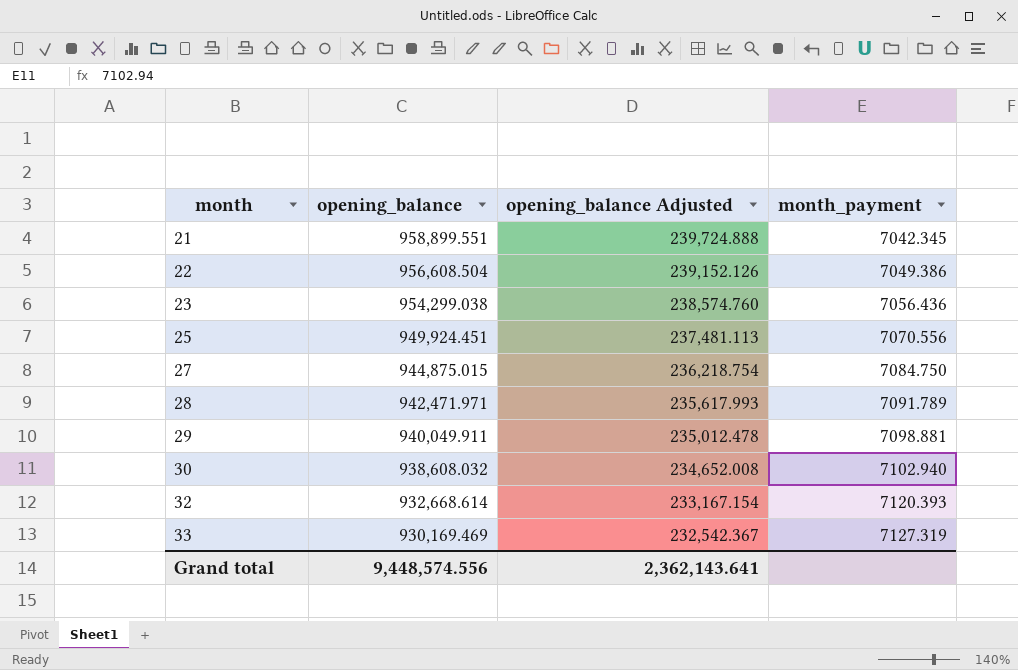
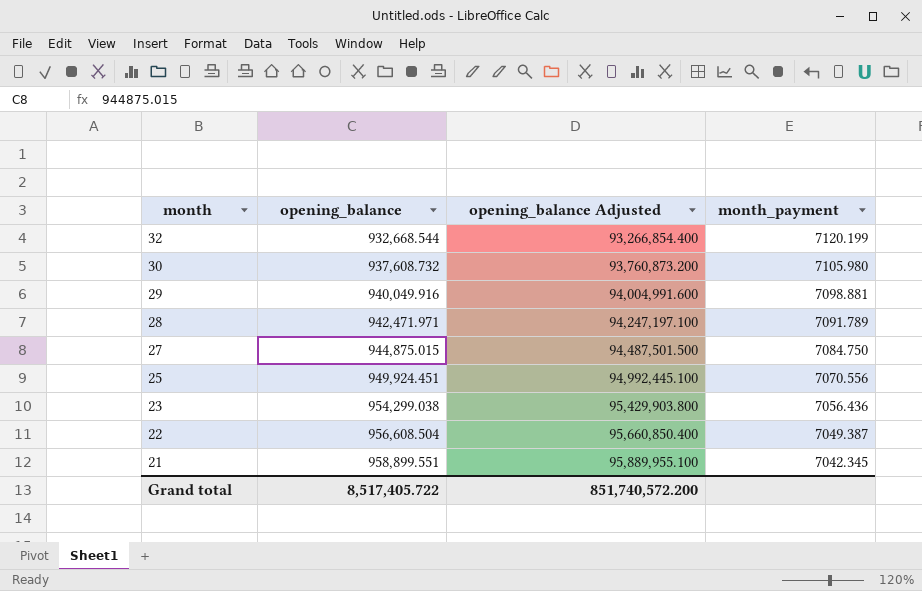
row order: month ascending -> month descending
column opening_balance Adjusted | formula: [opening_balance] * 0.25 -> [opening_balance] * 100
row 33: 930,169.469 | 232,542.367 | 7127.319 -> none
32 | opening_balance: 932,668.614 -> 932,668.544
32 | month_payment: 7120.393 -> 7120.199
30 | opening_balance: 938,608.032 -> 937,608.732
30 | month_payment: 7102.940 -> 7105.980
29 | opening_balance: 940,049.911 -> 940,049.916
22 | month_payment: 7049.386 -> 7049.387
Grand total | opening_balance: 9,448,574.556 -> 8,517,405.722
Grand total | opening_balance Adjusted: 2,362,143.641 -> 851,740,572.200

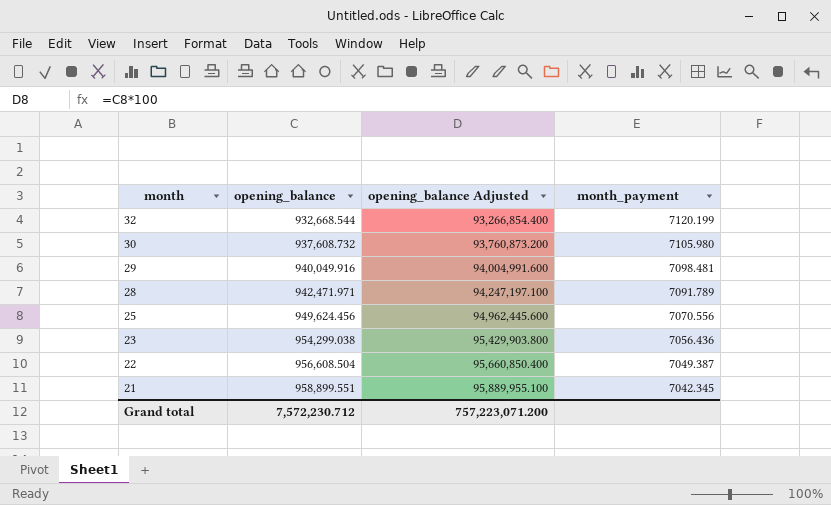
row 27: 944,875.015 | 94,487,501.500 | 7084.750 -> none
29 | month_payment: 7098.881 -> 7098.481
25 | opening_balance: 949,924.451 -> 949,624.456
25 | opening_balance Adjusted: 94,992,445.100 -> 94,962,445.600
Grand total | opening_balance: 8,517,405.722 -> 7,572,230.712
Grand total | opening_balance Adjusted: 851,740,572.200 -> 757,223,071.200

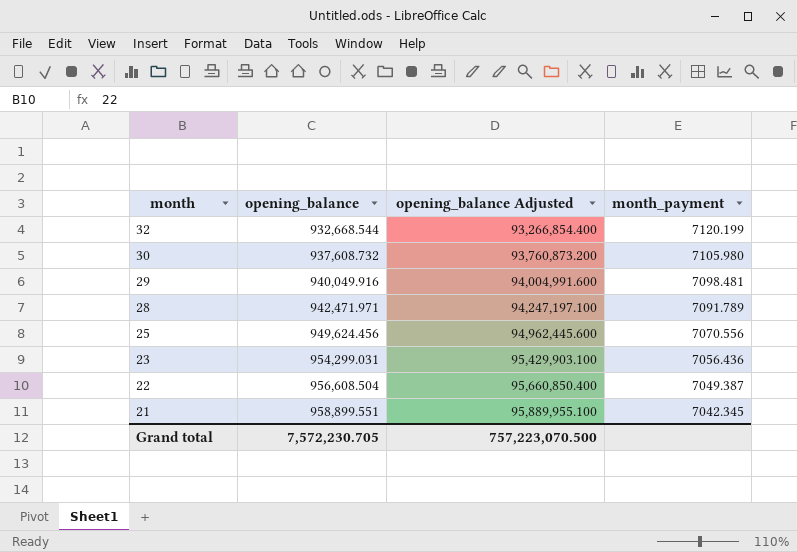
23 | opening_balance: 954,299.038 -> 954,299.031
23 | opening_balance Adjusted: 95,429,903.800 -> 95,429,903.100
Grand total | opening_balance: 7,572,230.712 -> 7,572,230.705
Grand total | opening_balance Adjusted: 757,223,071.200 -> 757,223,070.500

